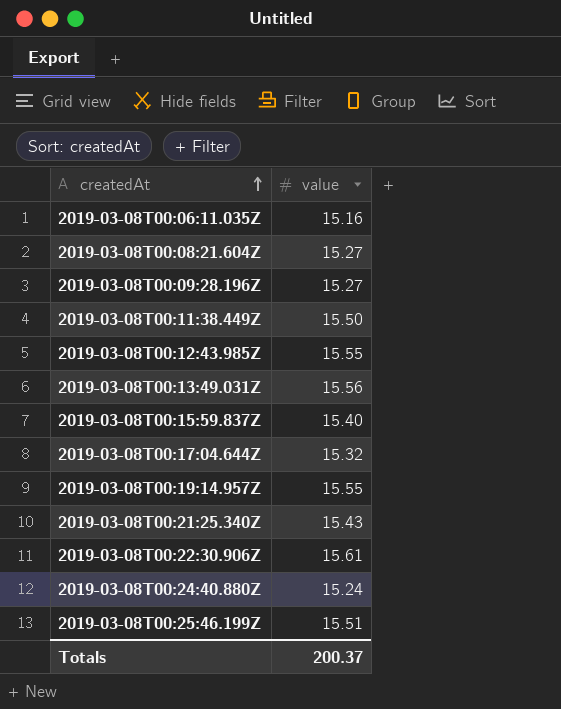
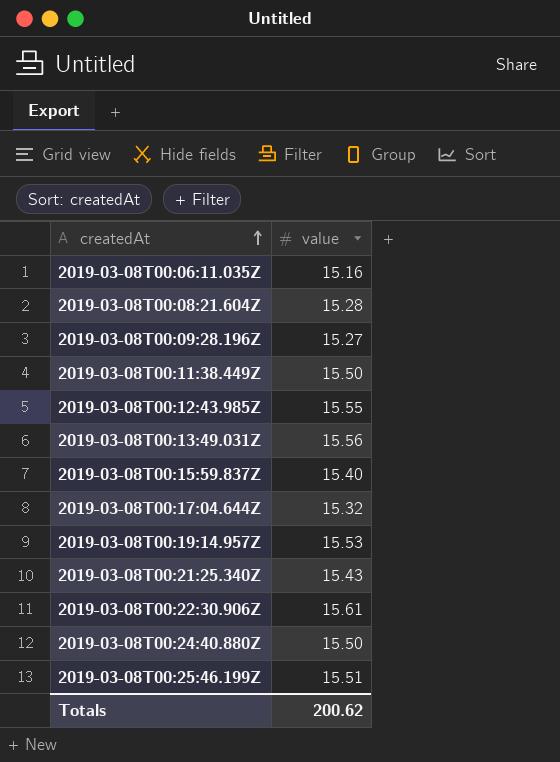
2019-03-08T00:08:21.604Z | value: 15.27 -> 15.28
2019-03-08T00:19:14.957Z | value: 15.55 -> 15.53
2019-03-08T00:24:40.880Z | value: 15.24 -> 15.50
Totals | value: 200.37 -> 200.62

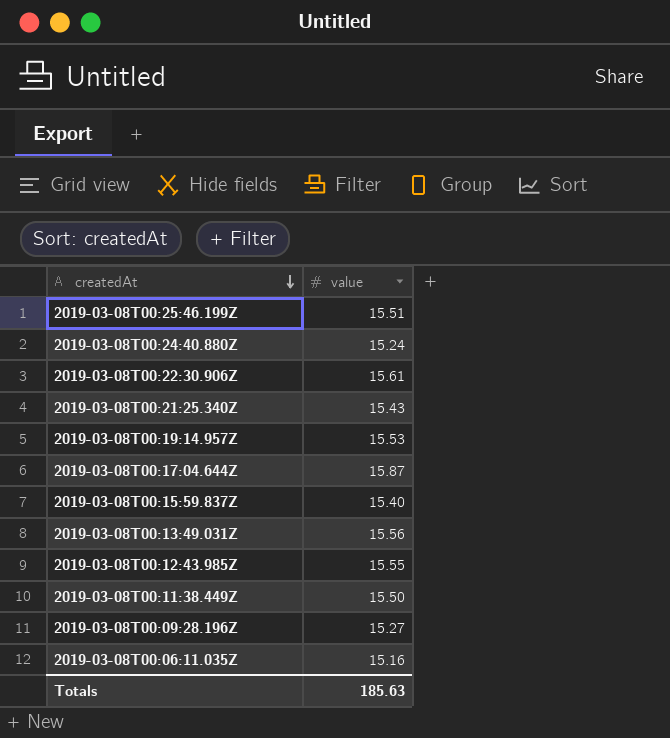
row order: createdAt ascending -> createdAt descending
row 2019-03-08T00:08:21.604Z: 15.28 -> none
2019-03-08T00:24:40.880Z | value: 15.50 -> 15.24
2019-03-08T00:17:04.644Z | value: 15.32 -> 15.87
Totals | value: 200.62 -> 185.63

